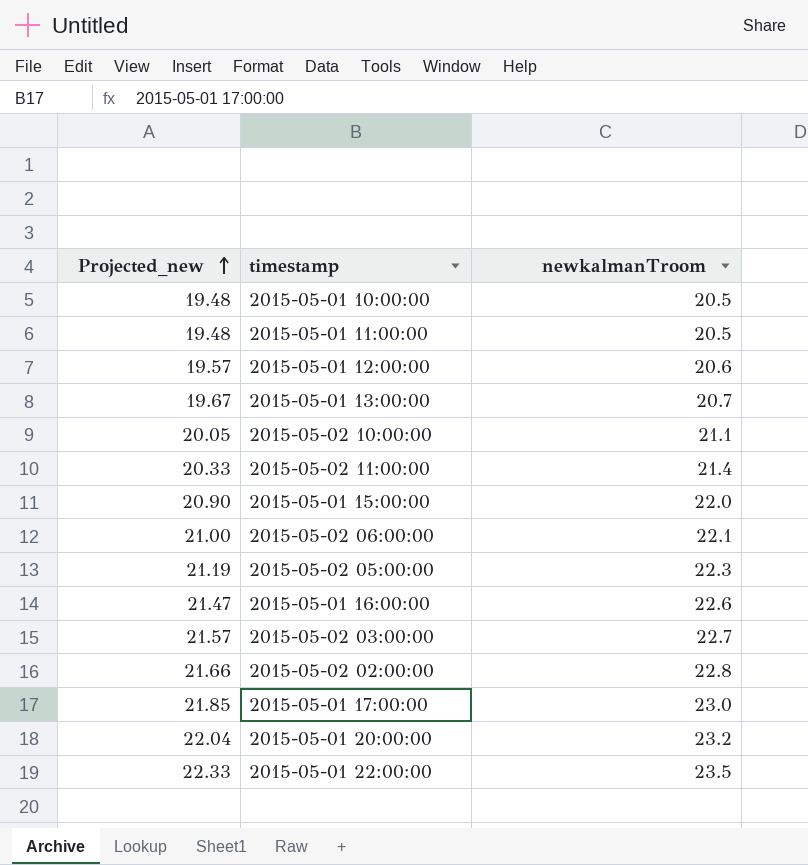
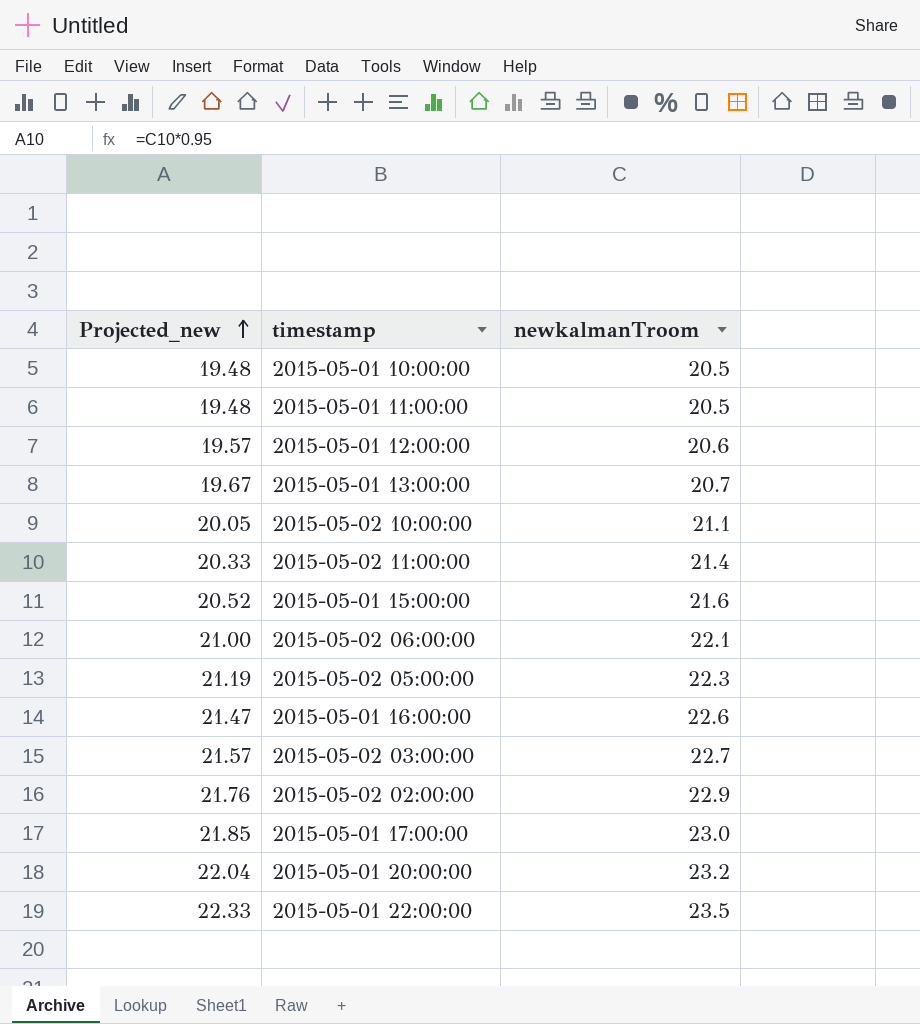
2015-05-01 15:00:00 | Projected_new: 20.90 -> 20.52
2015-05-01 15:00:00 | newkalmanTroom: 22.0 -> 21.6
2015-05-02 02:00:00 | Projected_new: 21.66 -> 21.76
2015-05-02 02:00:00 | newkalmanTroom: 22.8 -> 22.9

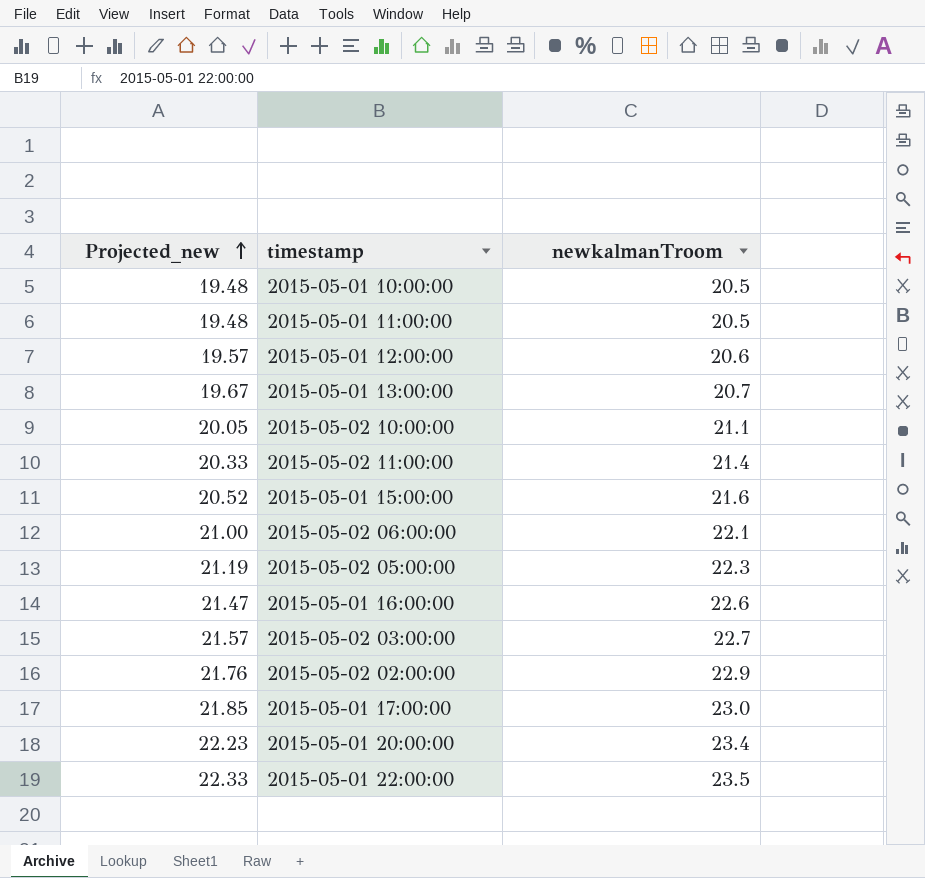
2015-05-01 20:00:00 | Projected_new: 22.04 -> 22.23
2015-05-01 20:00:00 | newkalmanTroom: 23.2 -> 23.4

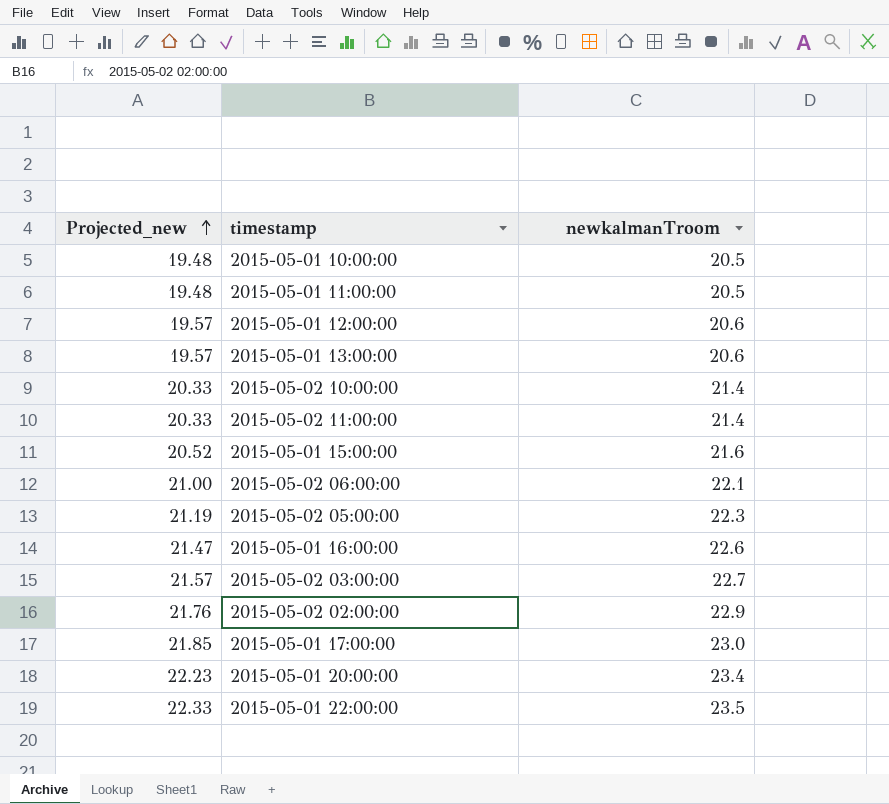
2015-05-01 13:00:00 | Projected_new: 19.67 -> 19.57
2015-05-01 13:00:00 | newkalmanTroom: 20.7 -> 20.6
2015-05-02 10:00:00 | Projected_new: 20.05 -> 20.33
2015-05-02 10:00:00 | newkalmanTroom: 21.1 -> 21.4

